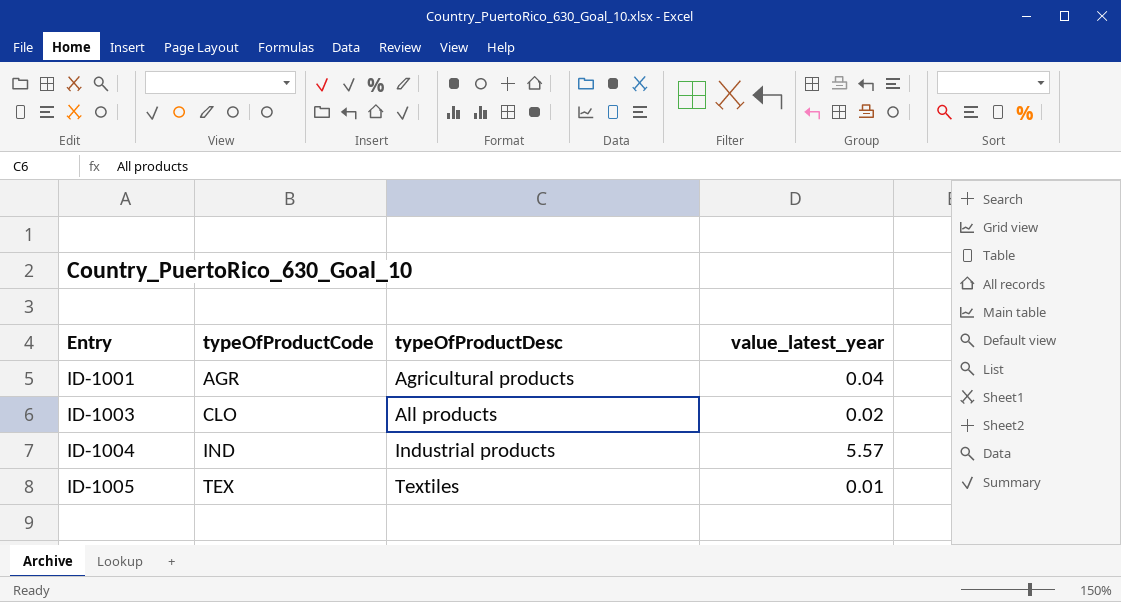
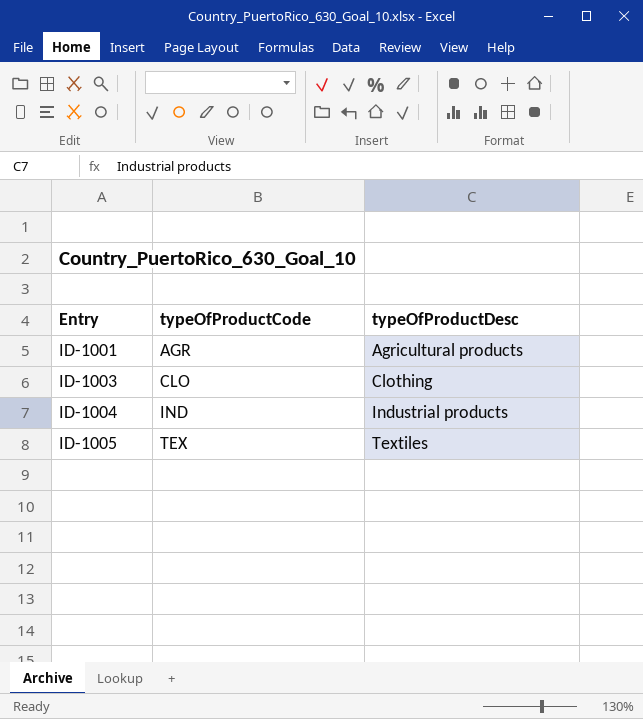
column value_latest_year | position: 4 -> none
ID-1003 | typeOfProductDesc: All products -> Clothing

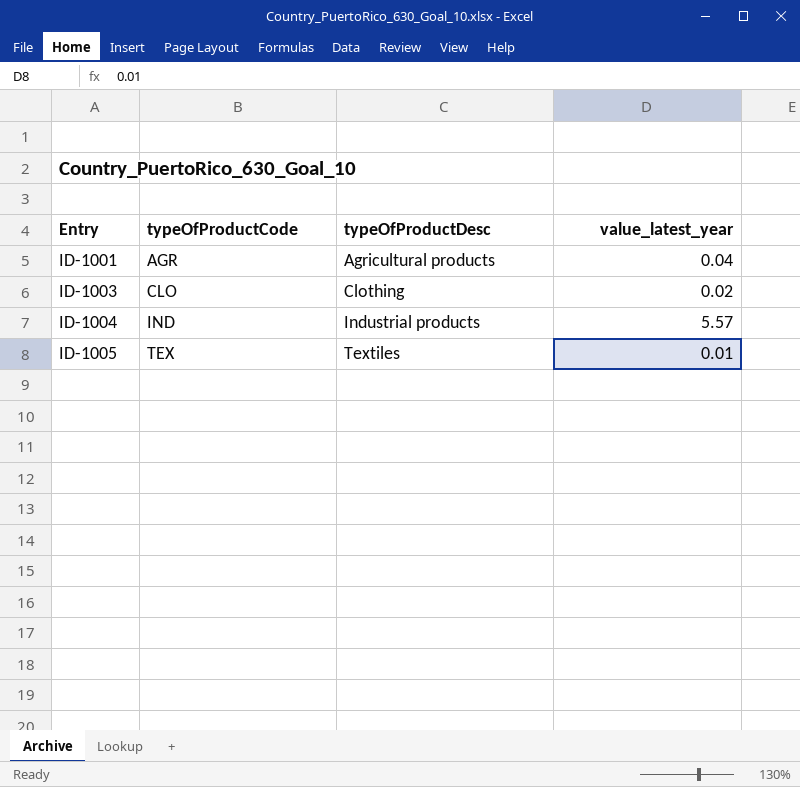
column value_latest_year | position: none -> 4

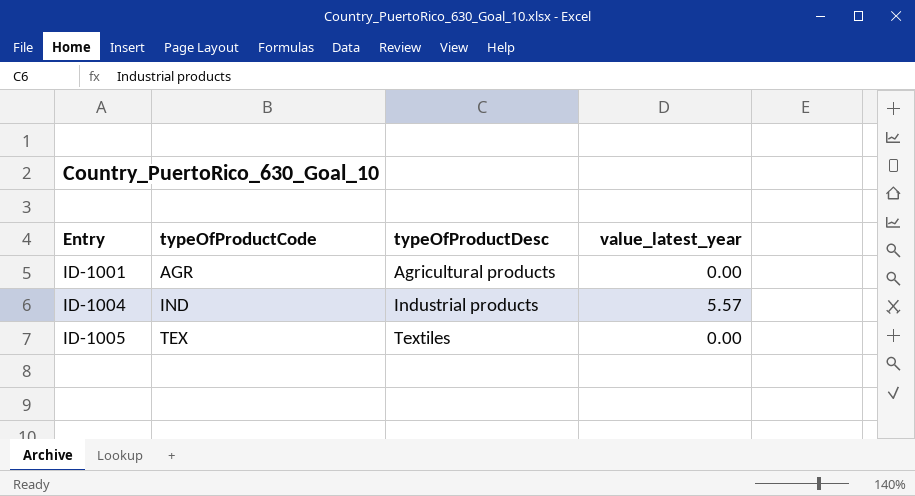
row ID-1003: CLO | Clothing | 0.02 -> none
ID-1001 | value_latest_year: 0.04 -> 0.00
ID-1005 | value_latest_year: 0.01 -> 0.00

